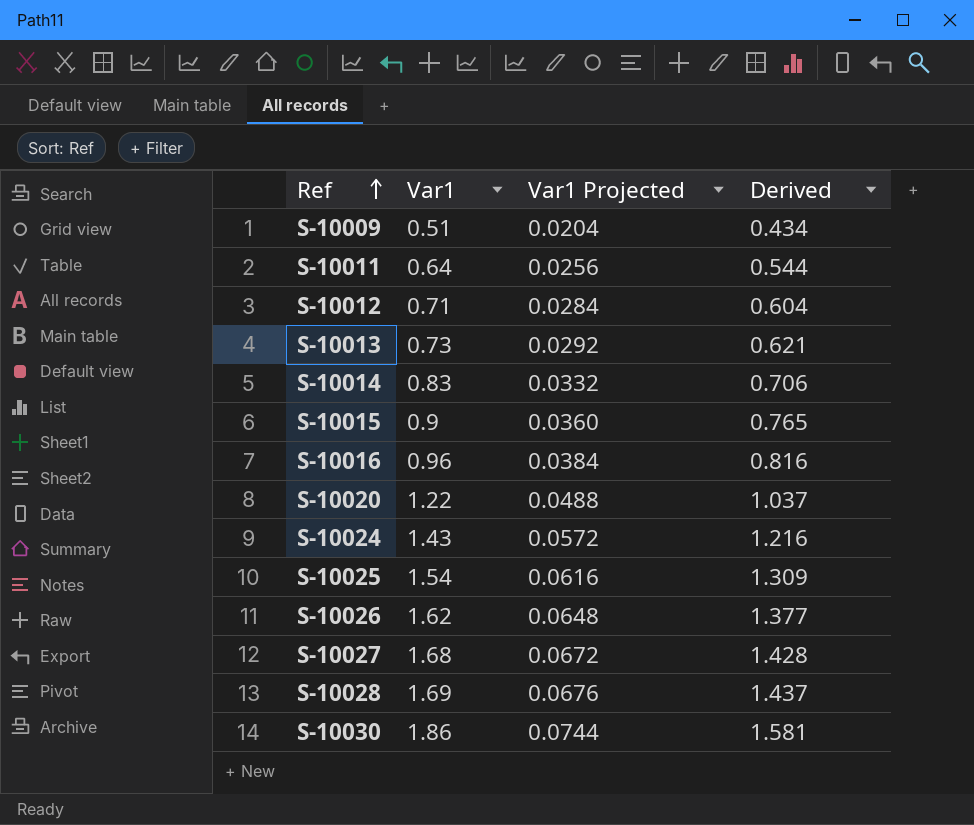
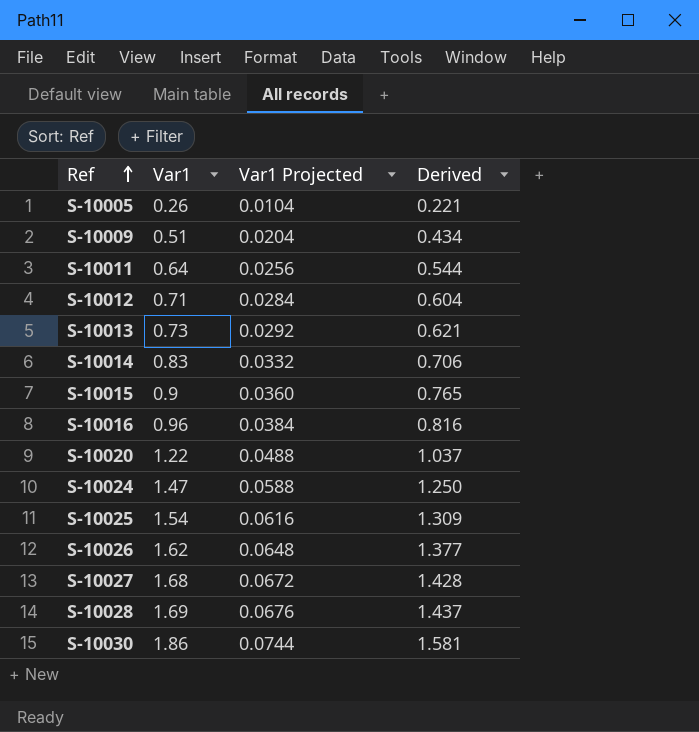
row S-10005: none -> 0.26 | 0.0104 | 0.221
S-10024 | Var1: 1.43 -> 1.47
S-10024 | Var1 Projected: 0.0572 -> 0.0588
S-10024 | Derived: 1.216 -> 1.250

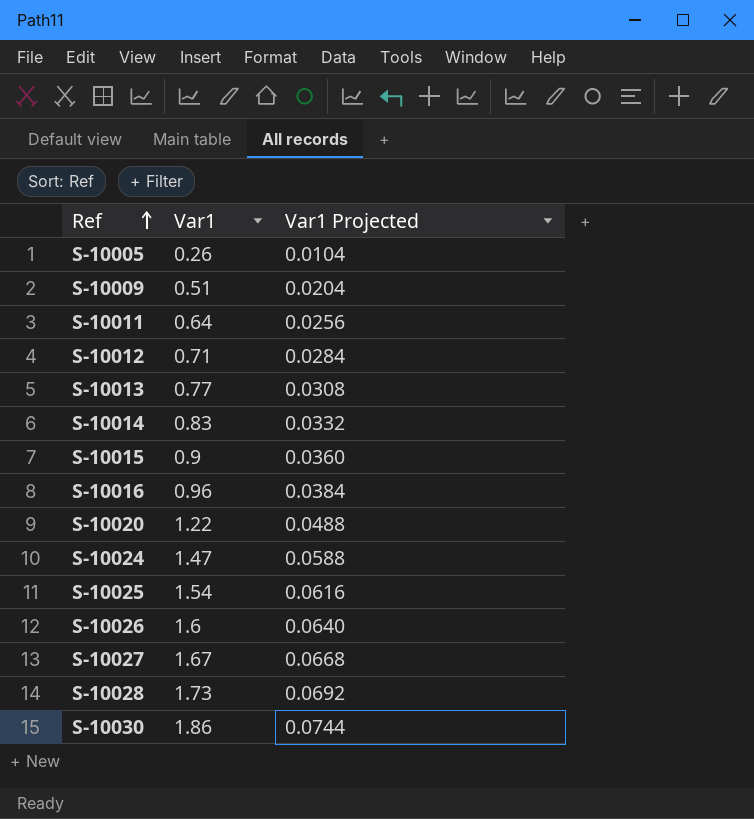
column Derived | formula: [Var1] * 0.85 -> none
S-10013 | Var1: 0.73 -> 0.77
S-10013 | Var1 Projected: 0.0292 -> 0.0308
S-10026 | Var1: 1.62 -> 1.6
S-10026 | Var1 Projected: 0.0648 -> 0.0640
S-10027 | Var1: 1.68 -> 1.67
S-10027 | Var1 Projected: 0.0672 -> 0.0668
S-10028 | Var1: 1.69 -> 1.73
S-10028 | Var1 Projected: 0.0676 -> 0.0692

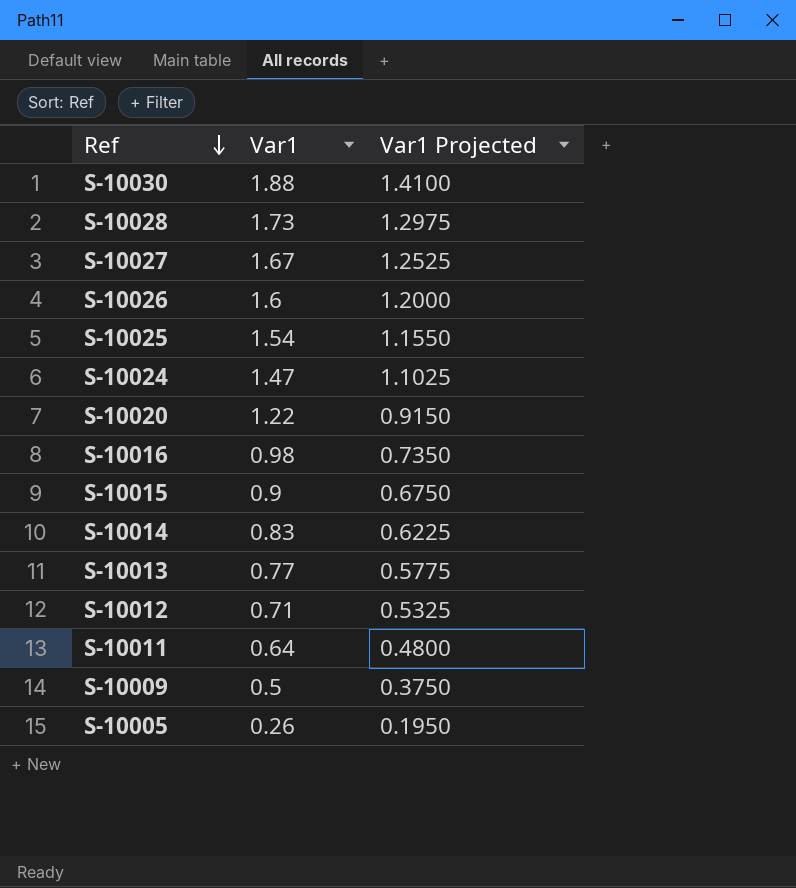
row order: Ref ascending -> Ref descending
column Var1 Projected | formula: [Var1] * 0.04 -> [Var1] * 0.75
S-10030 | Var1: 1.86 -> 1.88
S-10016 | Var1: 0.96 -> 0.98
S-10009 | Var1: 0.51 -> 0.5

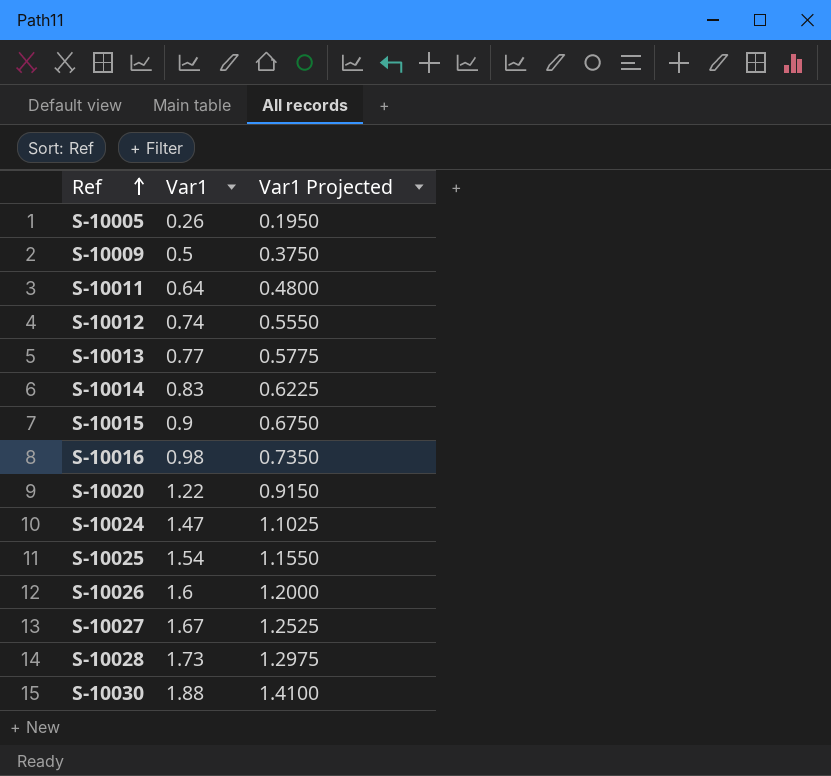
row order: Ref descending -> Ref ascending
S-10012 | Var1: 0.71 -> 0.74
S-10012 | Var1 Projected: 0.5325 -> 0.5550

